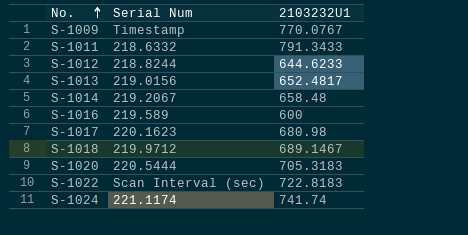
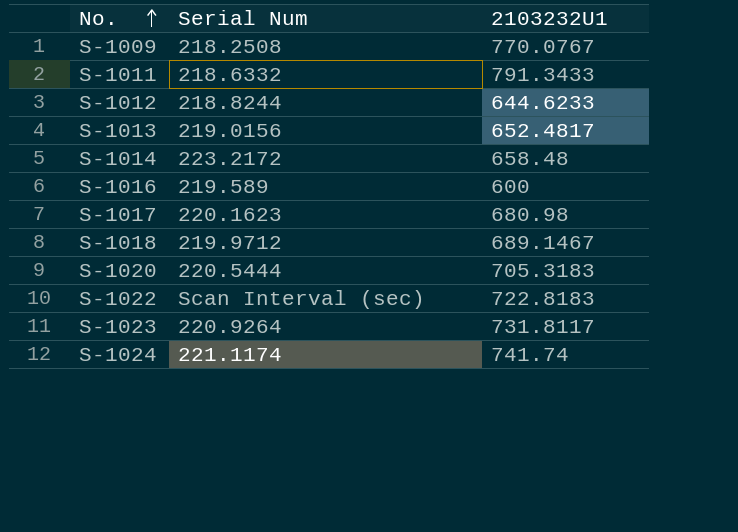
S-1009 | Serial Num: Timestamp -> 218.2508
S-1014 | Serial Num: 219.2067 -> 223.2172
row S-1023: none -> 220.9264 | 731.8117

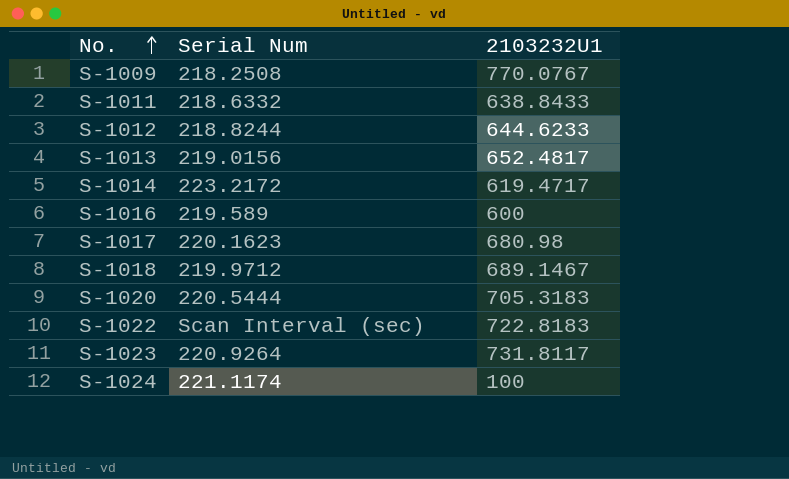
S-1011 | 2103232U1: 791.3433 -> 638.8433
S-1014 | 2103232U1: 658.48 -> 619.4717
S-1024 | 2103232U1: 741.74 -> 100

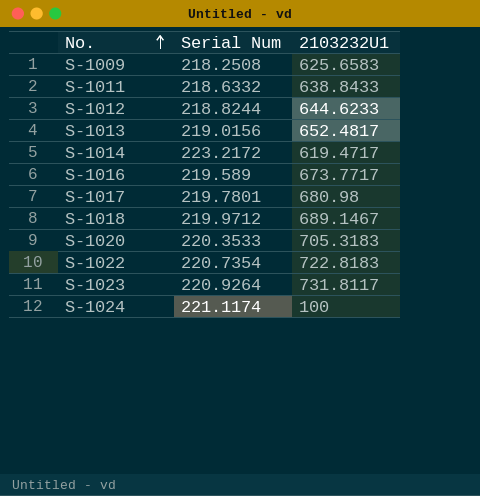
S-1009 | 2103232U1: 770.0767 -> 625.6583
S-1016 | 2103232U1: 600 -> 673.7717
S-1017 | Serial Num: 220.1623 -> 219.7801
S-1020 | Serial Num: 220.5444 -> 220.3533
S-1022 | Serial Num: Scan Interval (sec) -> 220.7354

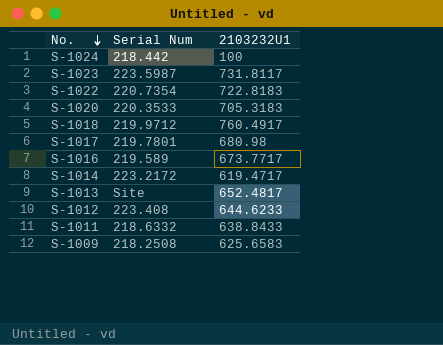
row order: No. ascending -> No. descending
S-1024 | Serial Num: 221.1174 -> 218.442
S-1023 | Serial Num: 220.9264 -> 223.5987
S-1018 | 2103232U1: 689.1467 -> 760.4917
S-1013 | Serial Num: 219.0156 -> Site
S-1012 | Serial Num: 218.8244 -> 223.408

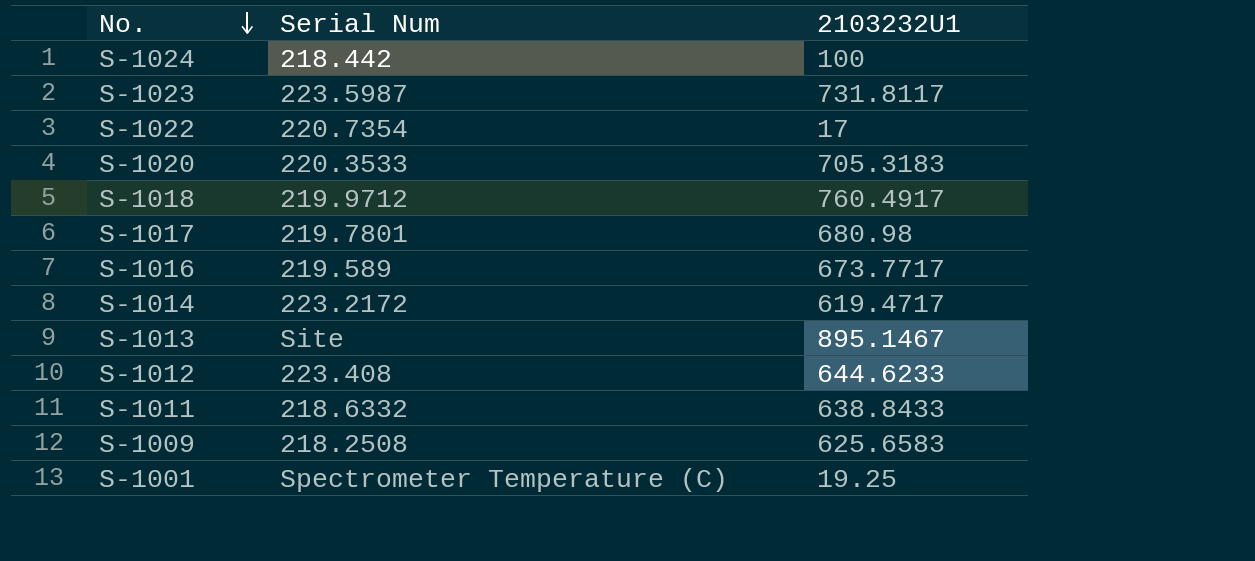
S-1022 | 2103232U1: 722.8183 -> 17
S-1013 | 2103232U1: 652.4817 -> 895.1467
row S-1001: none -> Spectrometer Temperature (C) | 19.25

